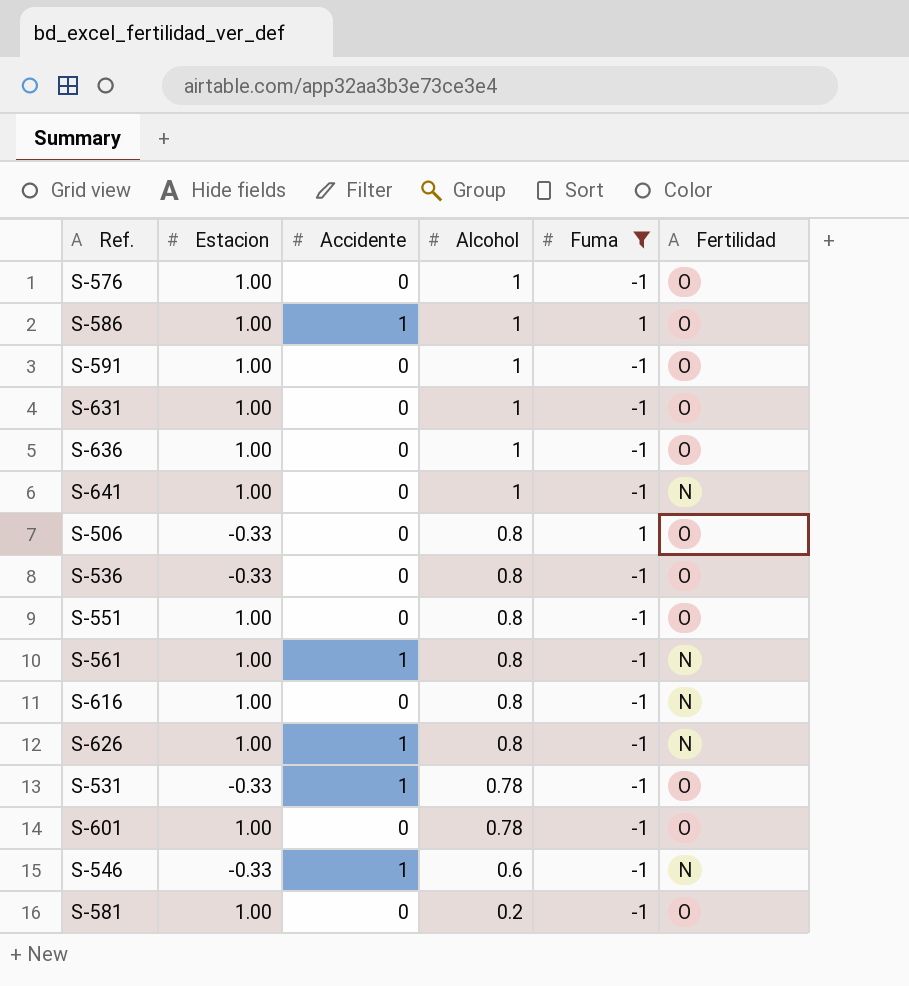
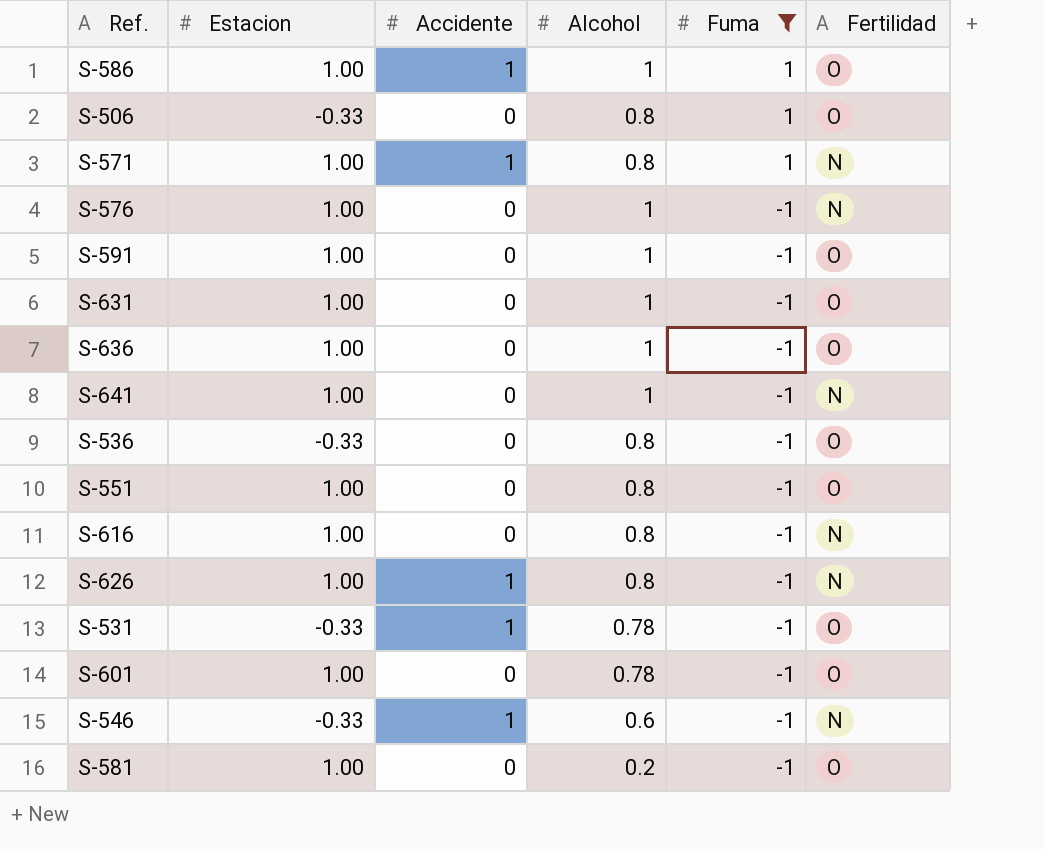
row order: Alcohol descending -> Fuma descending
row S-561: 1.00 | 1 | 0.8 | -1 | N -> none
row S-571: none -> 1.00 | 1 | 0.8 | 1 | N
S-576 | Fertilidad: O -> N

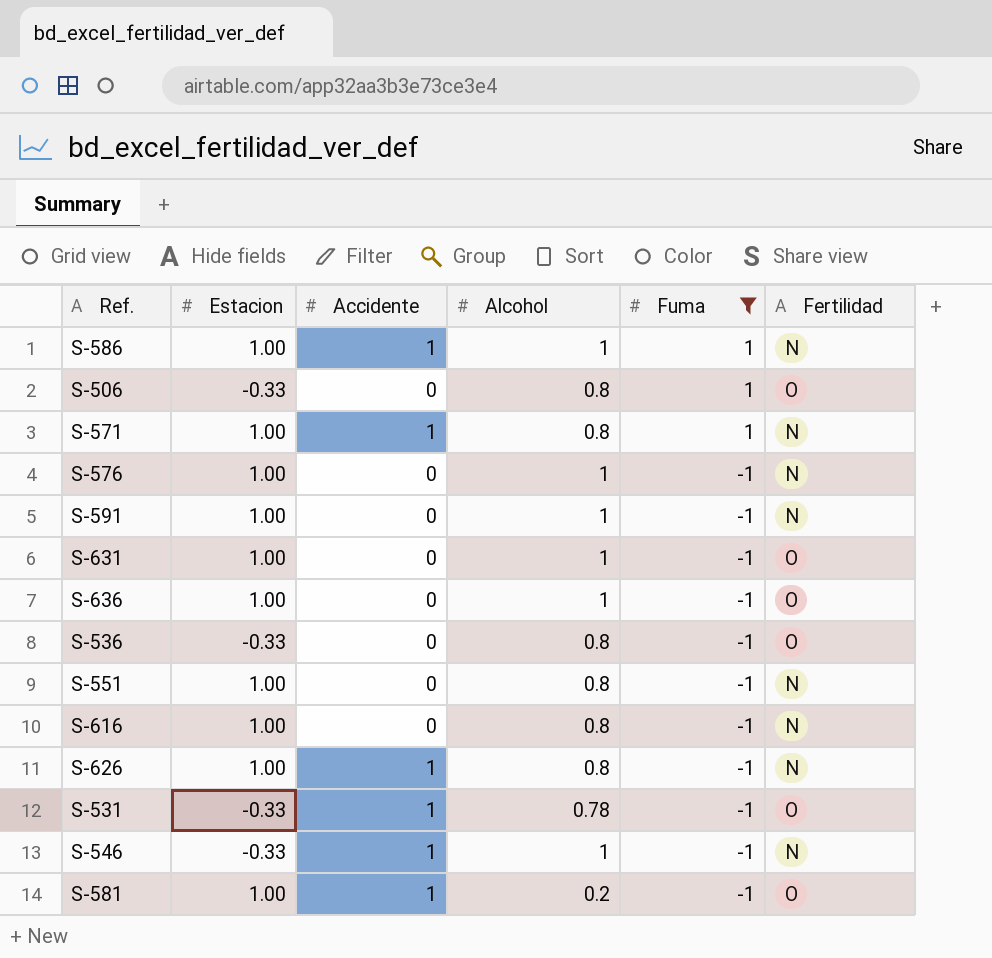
row S-641: 1.00 | 0 | 1 | -1 | N -> none
row S-601: 1.00 | 0 | 0.78 | -1 | O -> none
S-586 | Fertilidad: O -> N
S-591 | Fertilidad: O -> N
S-551 | Fertilidad: O -> N
S-546 | Alcohol: 0.6 -> 1
S-581 | Accidente: 0 -> 1

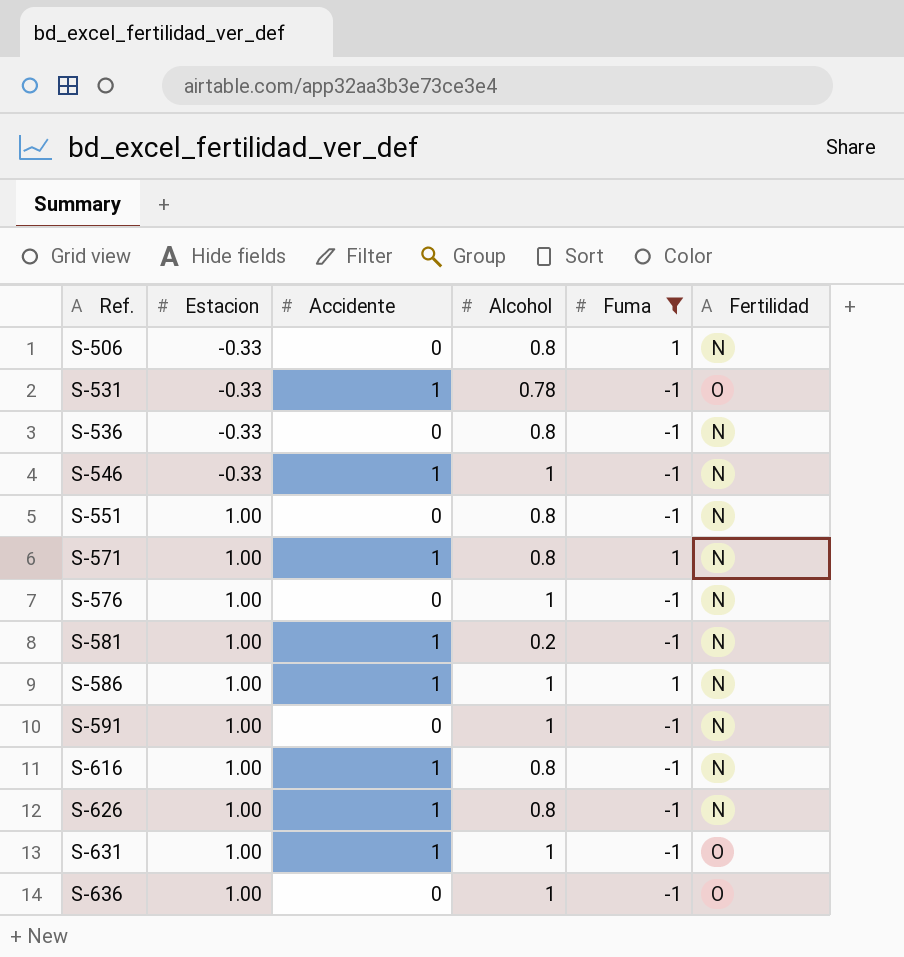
row order: Fuma descending -> Ref. ascending
S-506 | Fertilidad: O -> N
S-536 | Fertilidad: O -> N
S-581 | Fertilidad: O -> N
S-616 | Accidente: 0 -> 1
S-631 | Accidente: 0 -> 1

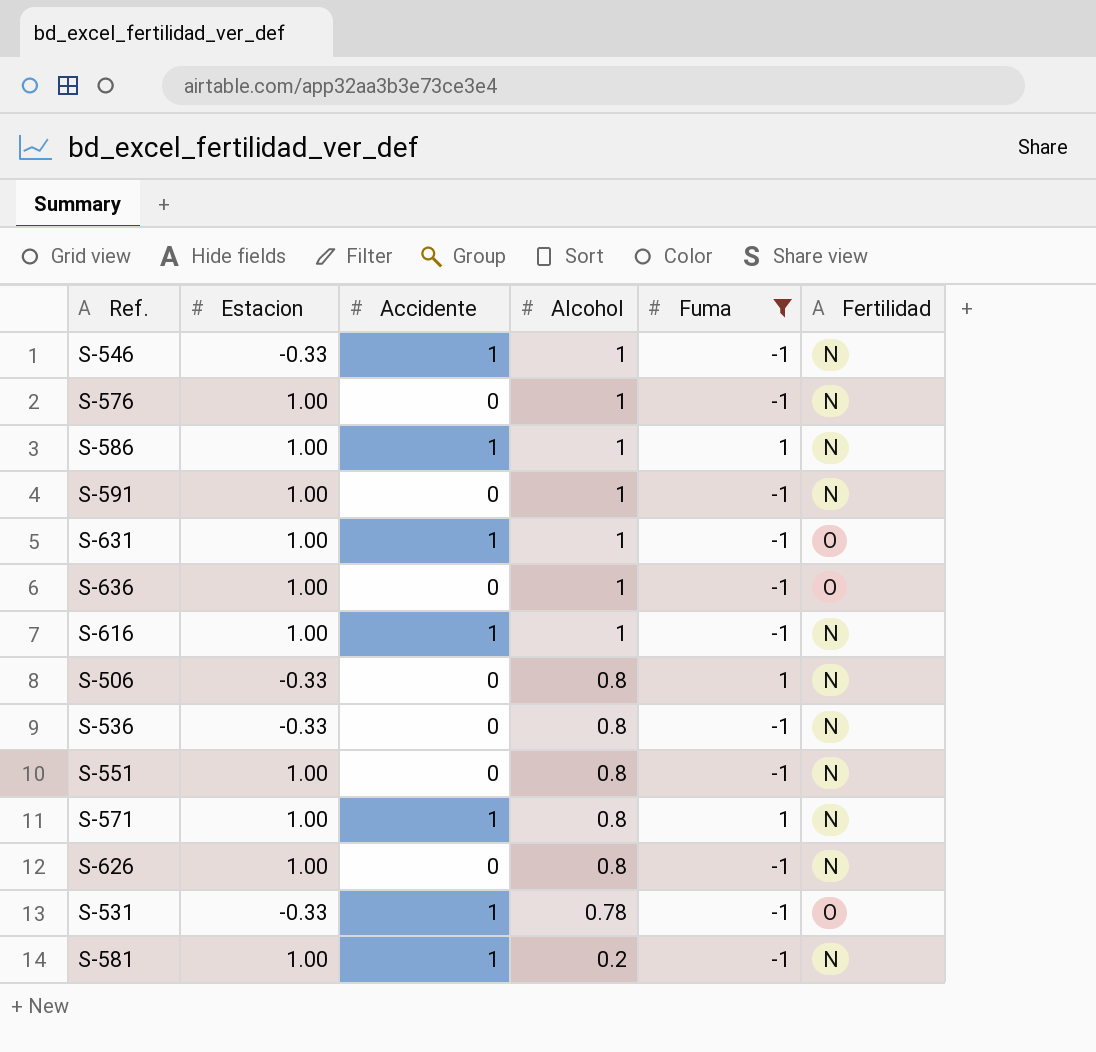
row order: Ref. ascending -> Alcohol descending
S-616 | Alcohol: 0.8 -> 1
S-626 | Accidente: 1 -> 0

